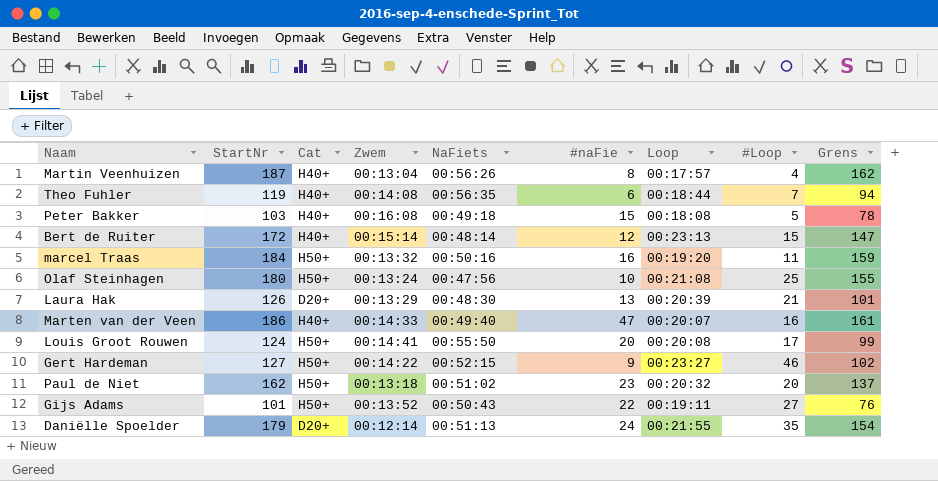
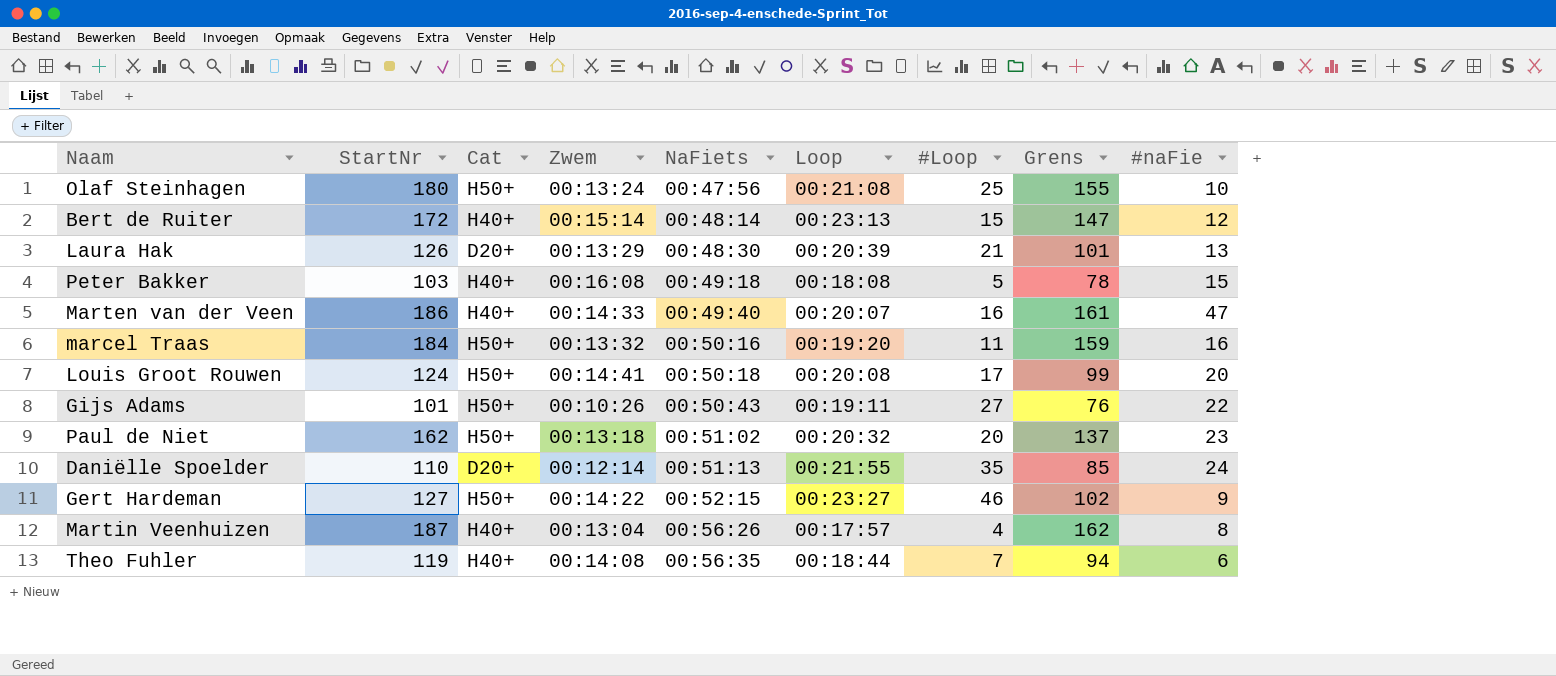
row order: none -> NaFiets ascending
column #naFie | position: 6 -> 9
Louis Groot Rouwen | NaFiets: 00:55:50 -> 00:50:18
Gijs Adams | Zwem: 00:13:52 -> 00:10:26
Daniëlle Spoelder | StartNr: 179 -> 110
Daniëlle Spoelder | Grens: 154 -> 85

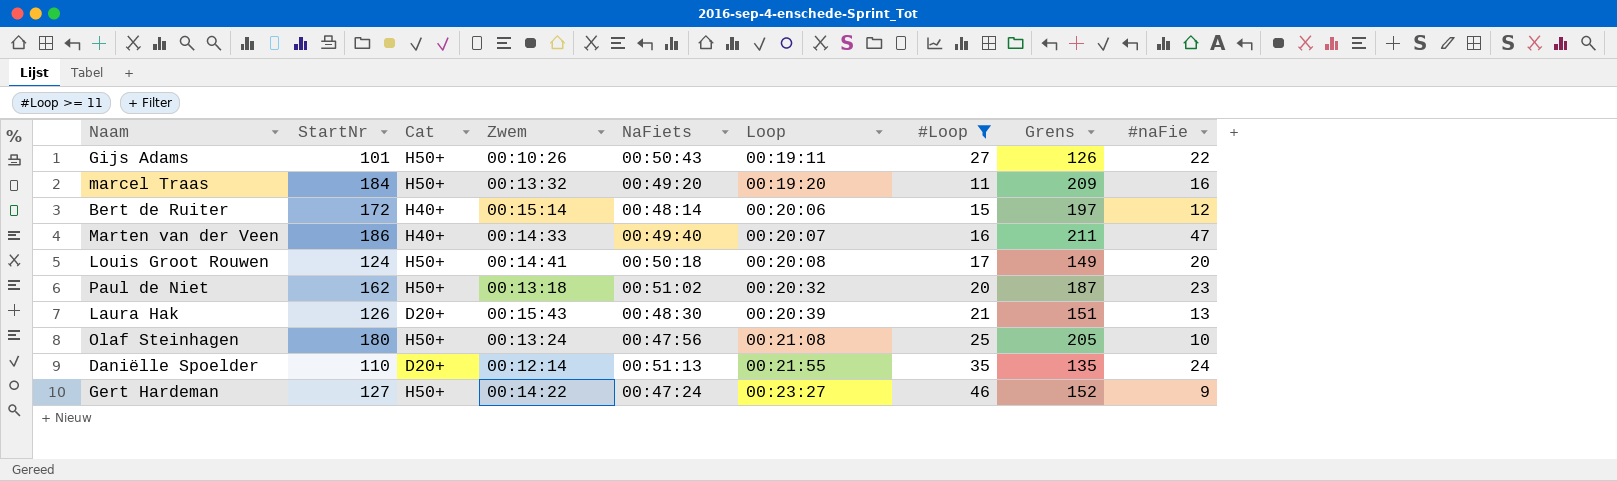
filter: none -> #Loop >= 11
row order: NaFiets ascending -> Loop ascending
column Grens | formula: [StartNr] - 25 -> [StartNr] + 25
marcel Traas | NaFiets: 00:50:16 -> 00:49:20
Bert de Ruiter | Loop: 00:23:13 -> 00:20:06
Laura Hak | Zwem: 00:13:29 -> 00:15:43
Gert Hardeman | NaFiets: 00:52:15 -> 00:47:24

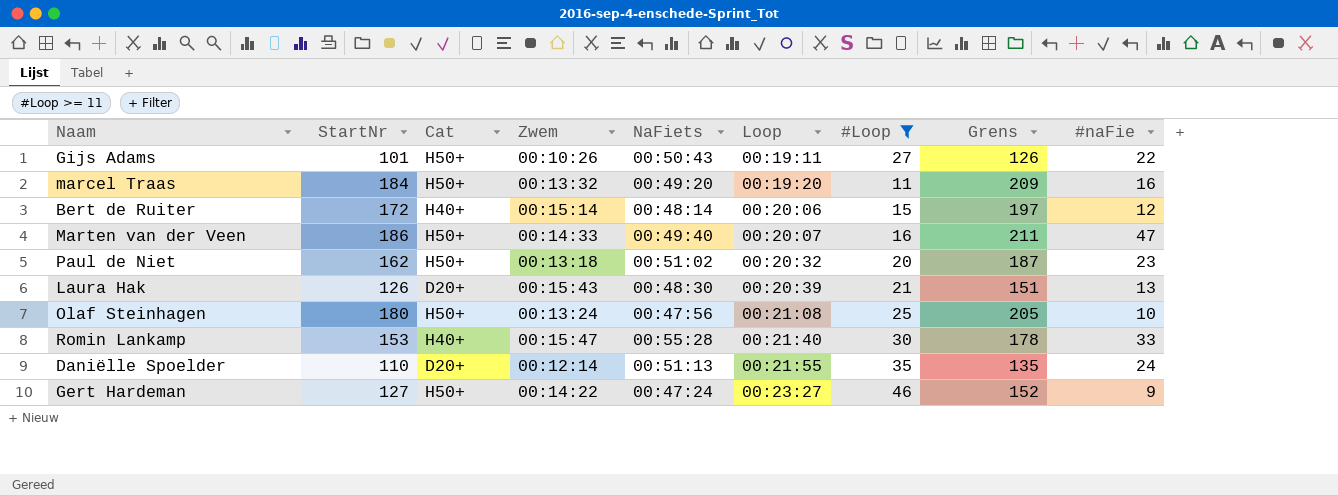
row Louis Groot Rouwen: 124 | H50+ | 00:14:41 | 00:50:18 | 00:20:08 | 17 | 149 | 20 -> none
Marten van der Veen | Cat: H40+ -> H50+
row Romin Lankamp: none -> 153 | H40+ | 00:15:47 | 00:55:28 | 00:21:40 | 30 | 178 | 33

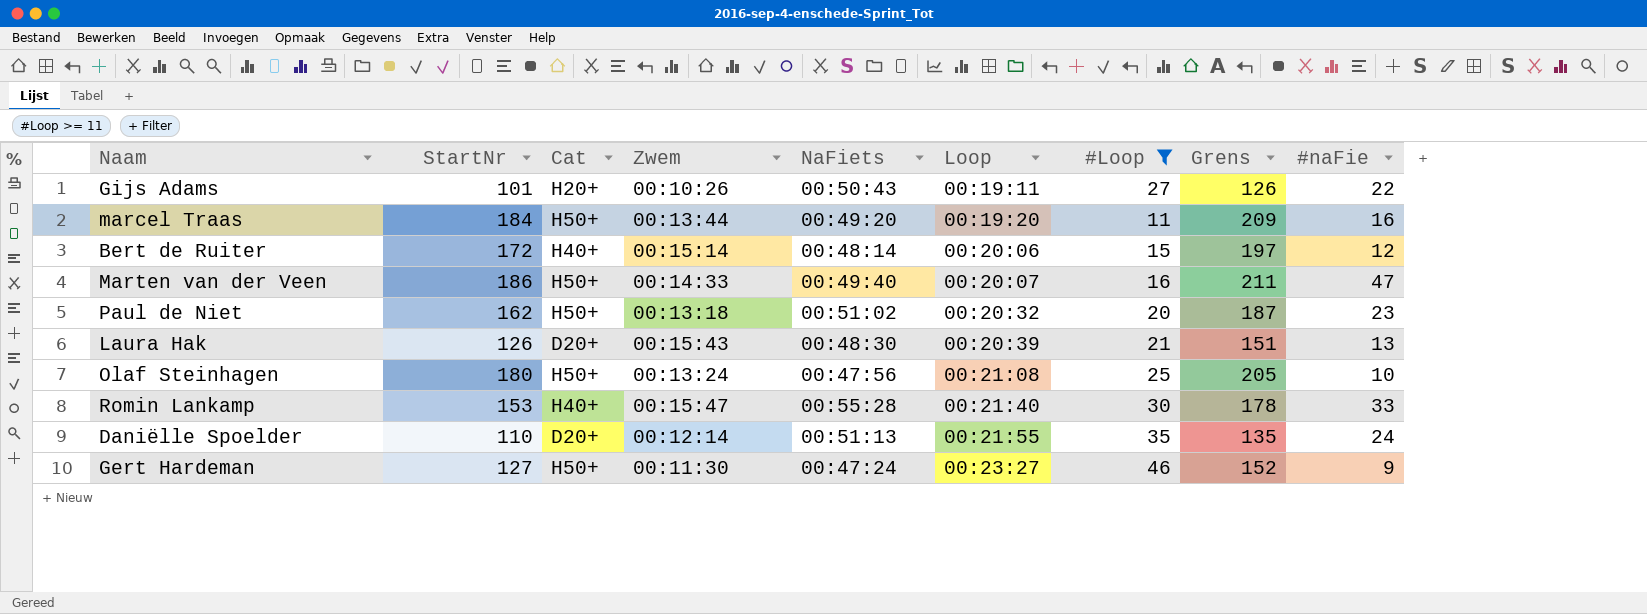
Gijs Adams | Cat: H50+ -> H20+
marcel Traas | Zwem: 00:13:32 -> 00:13:44
Gert Hardeman | Zwem: 00:14:22 -> 00:11:30

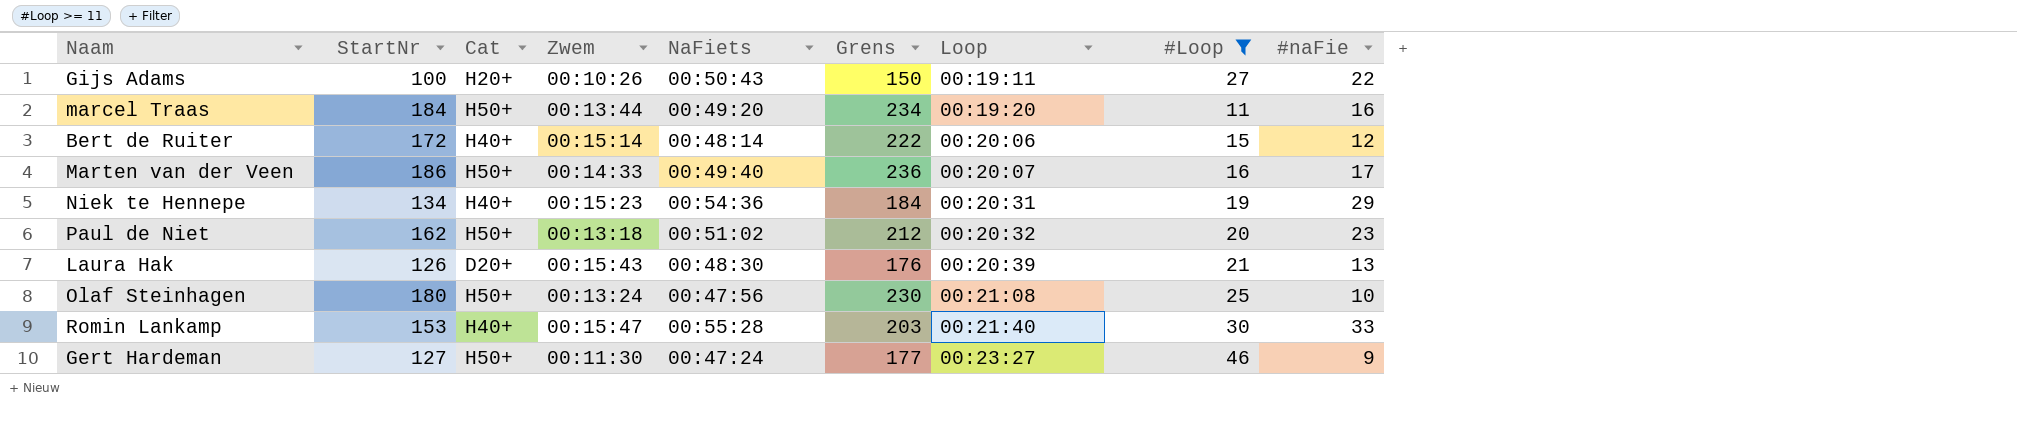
column Grens | formula: [StartNr] + 25 -> [StartNr] + 50
column Grens | position: 8 -> 6
row Daniëlle Spoelder: 110 | D20+ | 00:12:14 | 00:51:13 | 00:21:55 | 35 | 135 | 24 -> none
Gijs Adams | StartNr: 101 -> 100
Marten van der Veen | #naFie: 47 -> 17
row Niek te Hennepe: none -> 134 | H40+ | 00:15:23 | 00:54:36 | 184 | 00:20:31 | 19 | 29

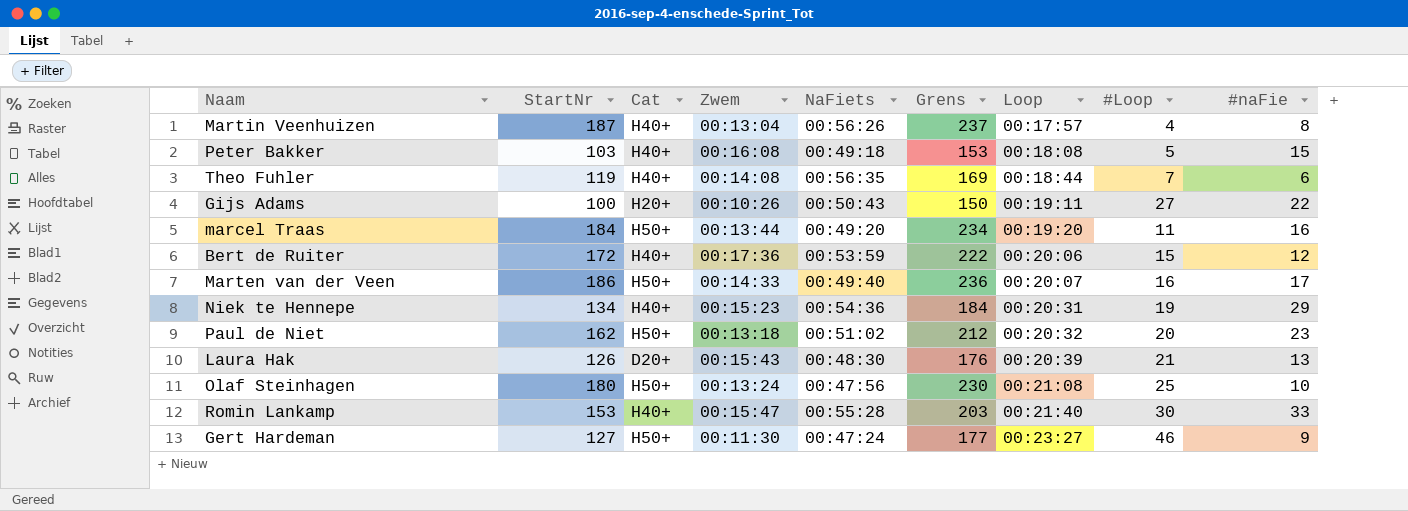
filter: #Loop >= 11 -> none
Bert de Ruiter | Zwem: 00:15:14 -> 00:17:36
Bert de Ruiter | NaFiets: 00:48:14 -> 00:53:59

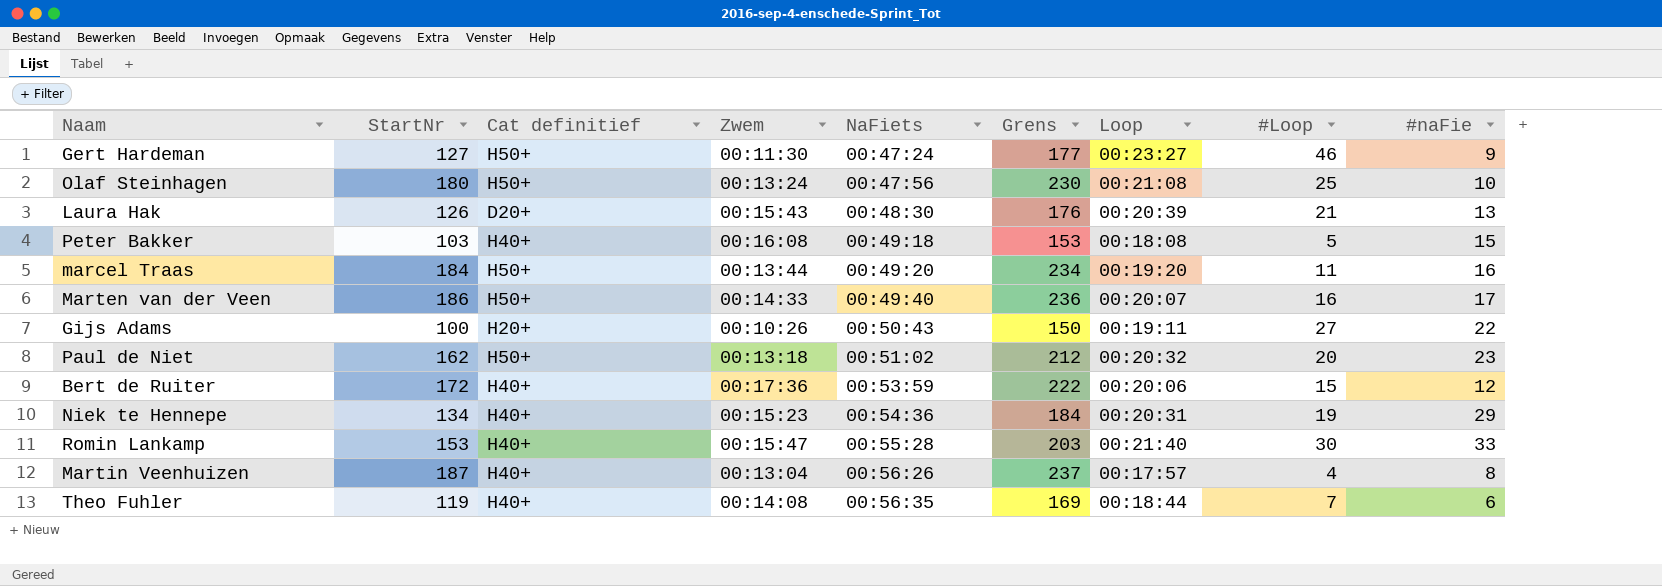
row order: Loop ascending -> NaFiets ascending
column name: Cat -> Cat definitief

